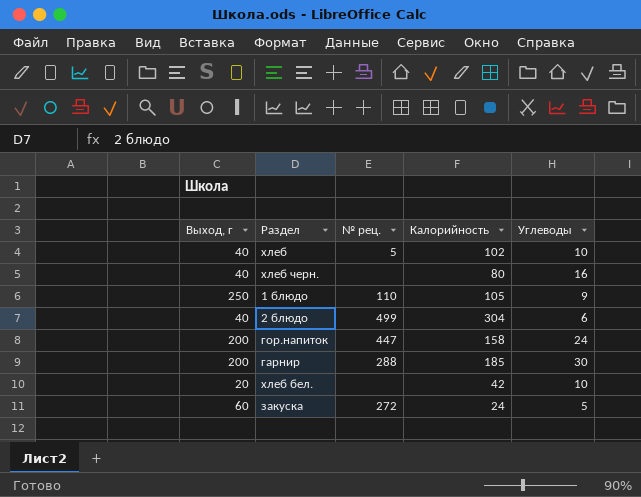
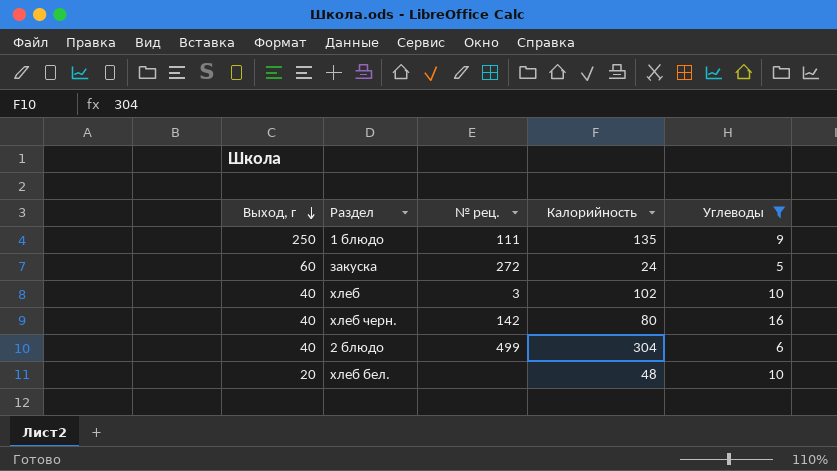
filter: none -> Углеводы <= 16
row order: none -> Выход, г descending
1 блюдо | № рец.: 110 -> 111
1 блюдо | Калорийность: 105 -> 135
хлеб | № рец.: 5 -> 3
хлеб черн. | № рец.: none -> 142
хлеб бел. | Калорийность: 42 -> 48

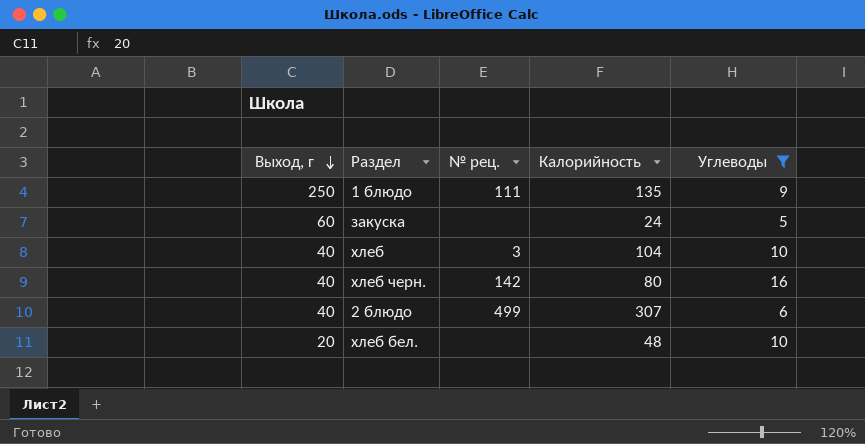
закуска | № рец.: 272 -> none
хлеб | Калорийность: 102 -> 104
2 блюдо | Калорийность: 304 -> 307

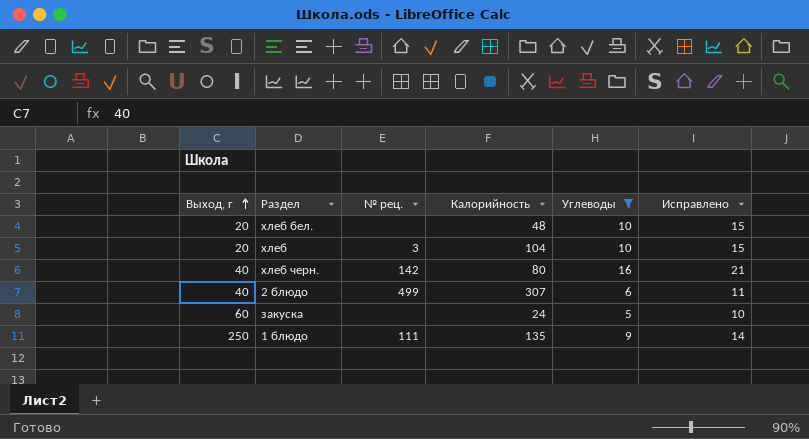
row order: Выход, г descending -> Выход, г ascending
column Исправлено | formula: none -> [Углеводы] + 5
хлеб | Выход, г: 40 -> 20

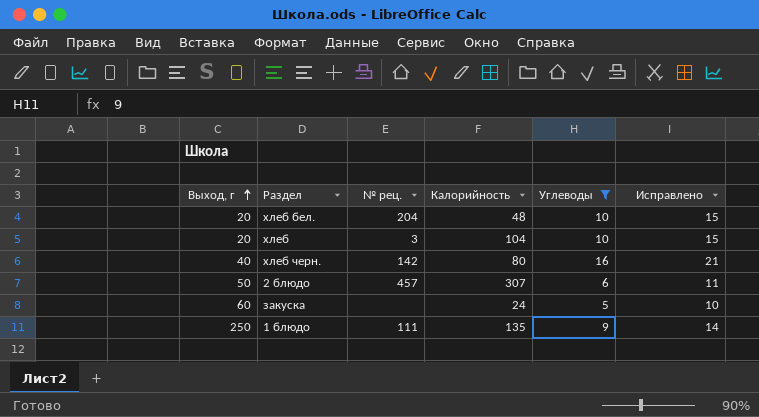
хлеб бел. | № рец.: none -> 204
2 блюдо | Выход, г: 40 -> 50
2 блюдо | № рец.: 499 -> 457

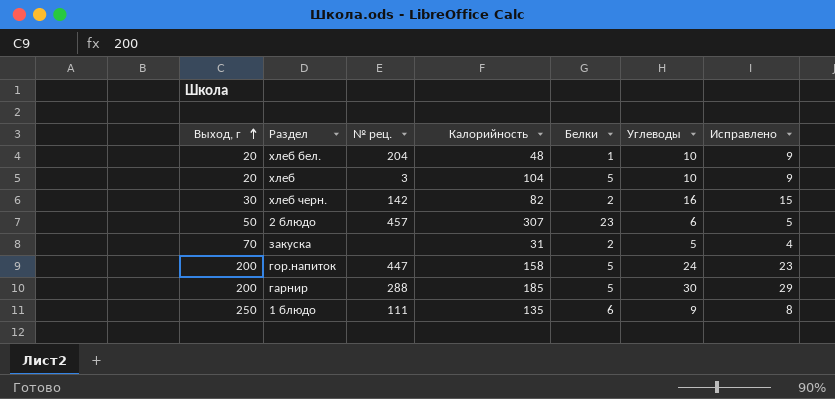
filter: Углеводы <= 16 -> none
column Белки | position: none -> 5
column Исправлено | formula: [Углеводы] + 5 -> [Углеводы] - 1
хлеб черн. | Выход, г: 40 -> 30
хлеб черн. | Калорийность: 80 -> 82
закуска | Выход, г: 60 -> 70
закуска | Калорийность: 24 -> 31

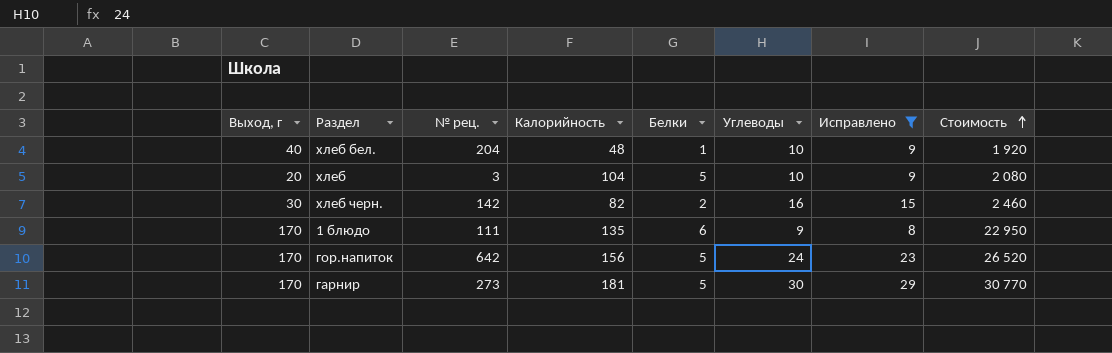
filter: none -> Исправлено >= 8
row order: Выход, г ascending -> Стоимость ascending
column Стоимость | formula: none -> [Выход, г] * [Калорийность]
хлеб бел. | Выход, г: 20 -> 40
1 блюдо | Выход, г: 250 -> 170
гор.напиток | Выход, г: 200 -> 170
гор.напиток | № рец.: 447 -> 642
гор.напиток | Калорийность: 158 -> 156
гарнир | Выход, г: 200 -> 170
гарнир | № рец.: 288 -> 273
гарнир | Калорийность: 185 -> 181

